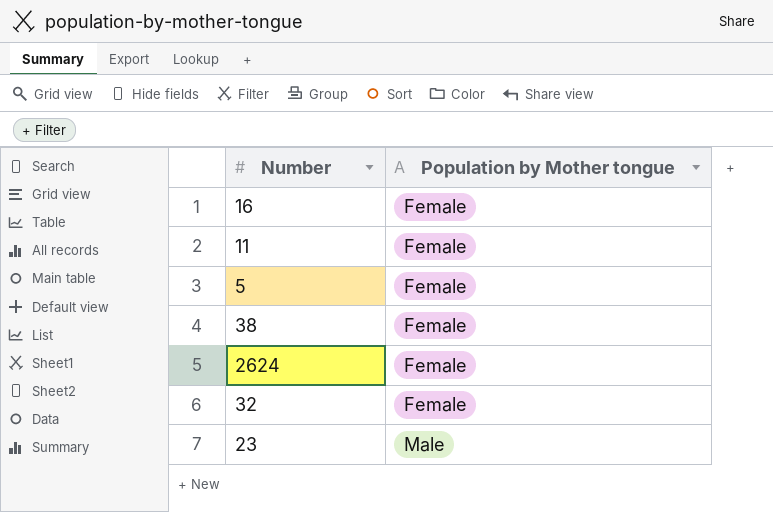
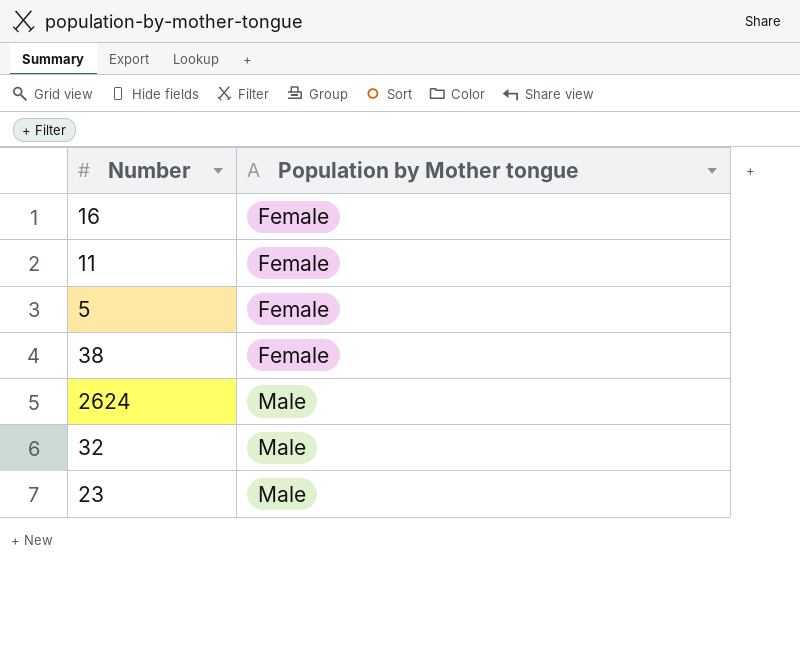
2624 | Population by Mother tongue: Female -> Male
32 | Population by Mother tongue: Female -> Male

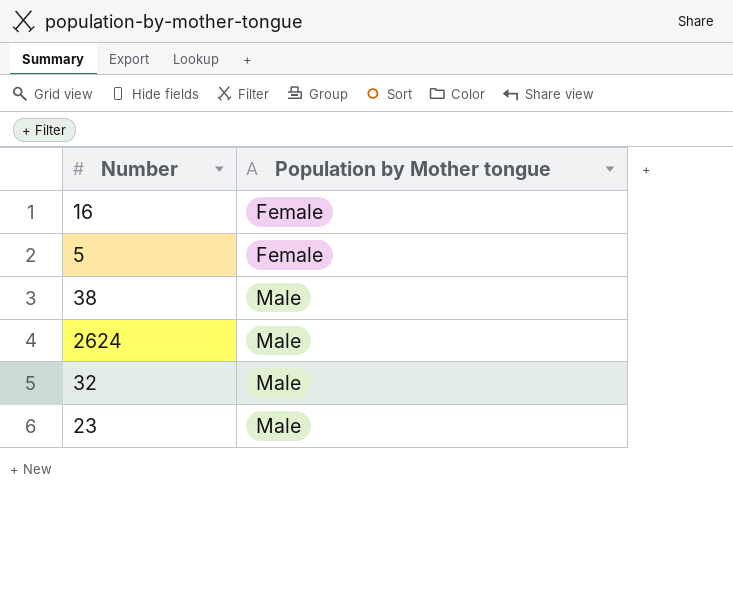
row 11: Female -> none
38 | Population by Mother tongue: Female -> Male

